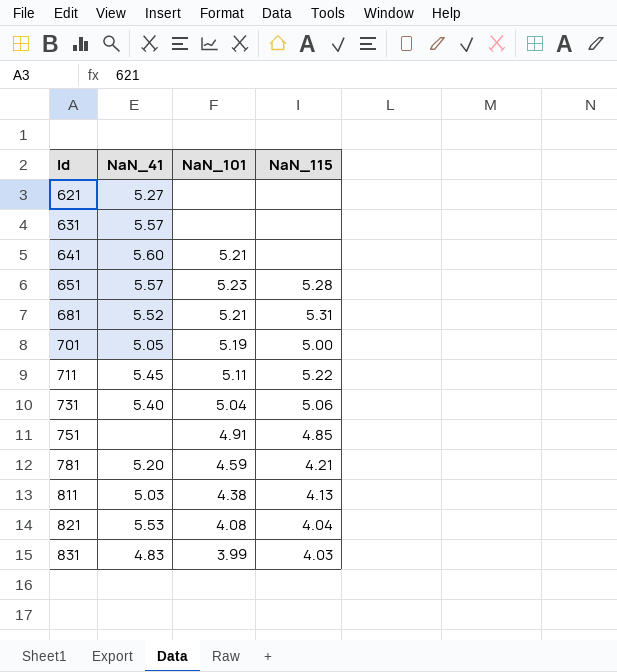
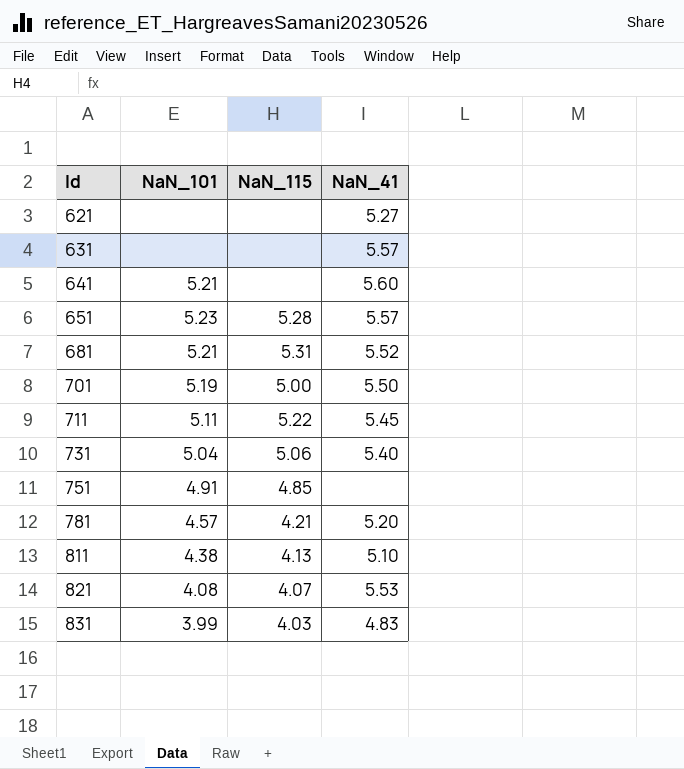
column NaN_41 | position: 2 -> 4
701 | NaN_41: 5.05 -> 5.50
781 | NaN_101: 4.59 -> 4.57
811 | NaN_41: 5.03 -> 5.10
821 | NaN_115: 4.04 -> 4.07

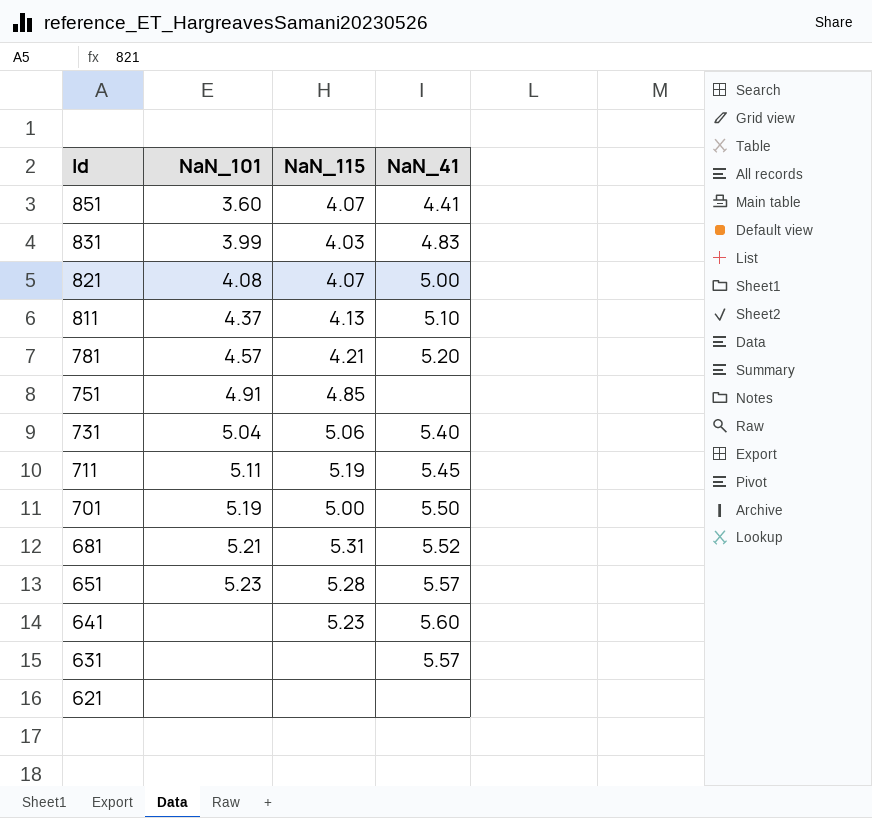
row order: Id ascending -> Id descending
row 851: none -> 3.60 | 4.07 | 4.41
821 | NaN_41: 5.53 -> 5.00
811 | NaN_101: 4.38 -> 4.37
711 | NaN_115: 5.22 -> 5.19
641 | NaN_101: 5.21 -> none
641 | NaN_115: none -> 5.23
621 | NaN_41: 5.27 -> none

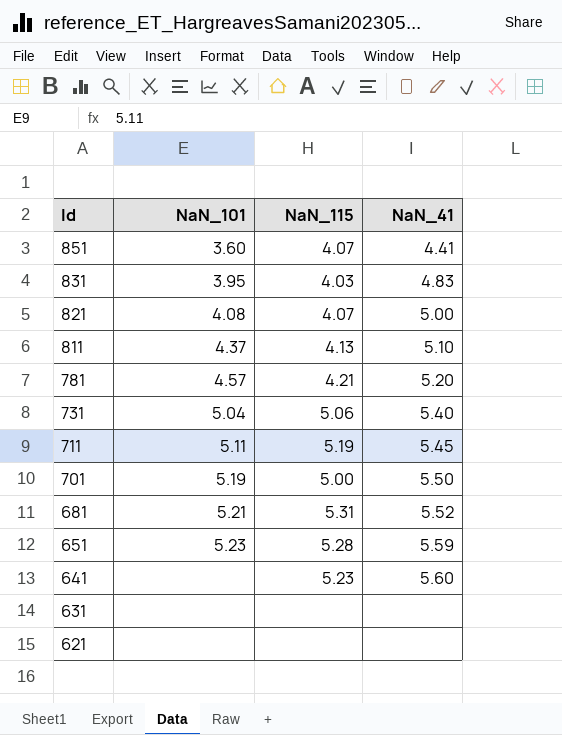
row 751: 4.91 | 4.85 | none -> none
831 | NaN_101: 3.99 -> 3.95
651 | NaN_41: 5.57 -> 5.59
631 | NaN_41: 5.57 -> none

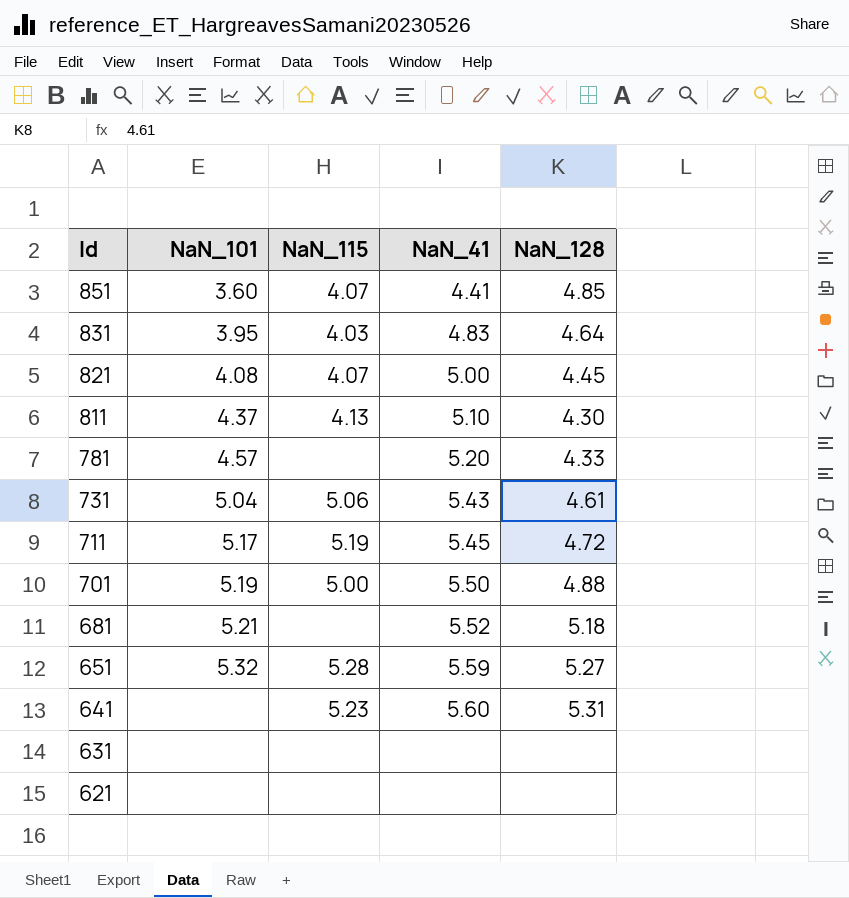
column NaN_128 | position: none -> 5
781 | NaN_115: 4.21 -> none
731 | NaN_41: 5.40 -> 5.43
711 | NaN_101: 5.11 -> 5.17
681 | NaN_115: 5.31 -> none
651 | NaN_101: 5.23 -> 5.32

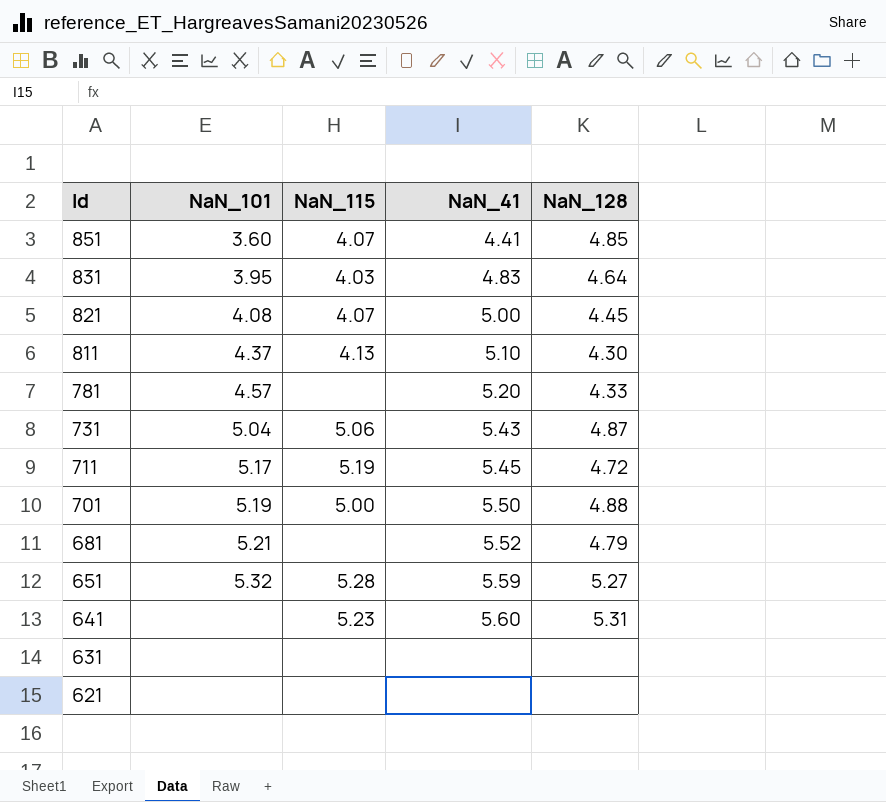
731 | NaN_128: 4.61 -> 4.87
681 | NaN_128: 5.18 -> 4.79

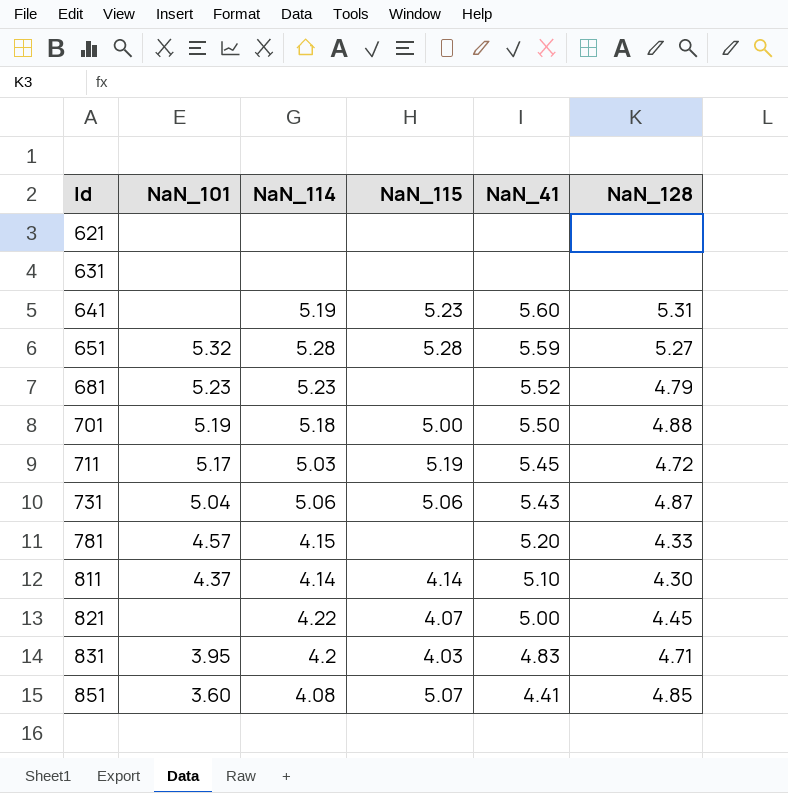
row order: Id descending -> Id ascending
column NaN_114 | position: none -> 3
681 | NaN_101: 5.21 -> 5.23
811 | NaN_115: 4.13 -> 4.14
821 | NaN_101: 4.08 -> none
831 | NaN_128: 4.64 -> 4.71
851 | NaN_115: 4.07 -> 5.07

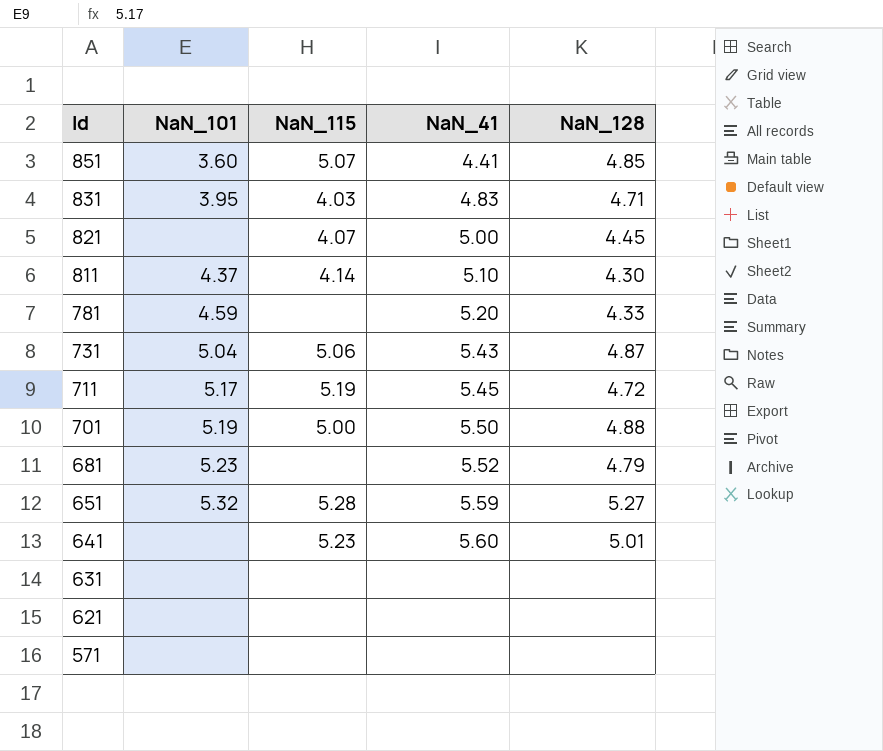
row order: Id ascending -> Id descending
column NaN_114 | position: 3 -> none
781 | NaN_101: 4.57 -> 4.59
641 | NaN_128: 5.31 -> 5.01
row 571: none -> none | none | none | none

